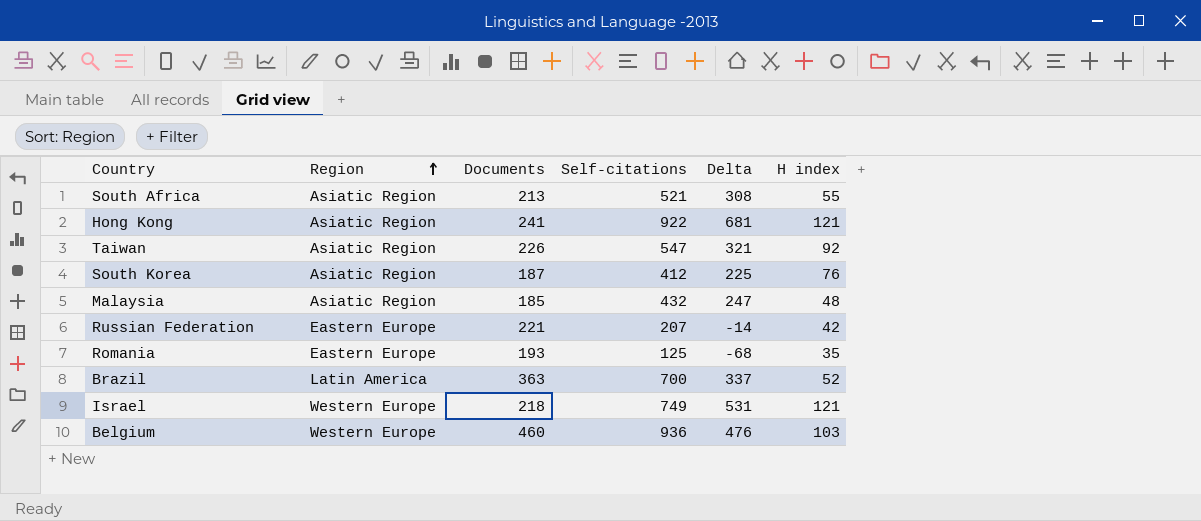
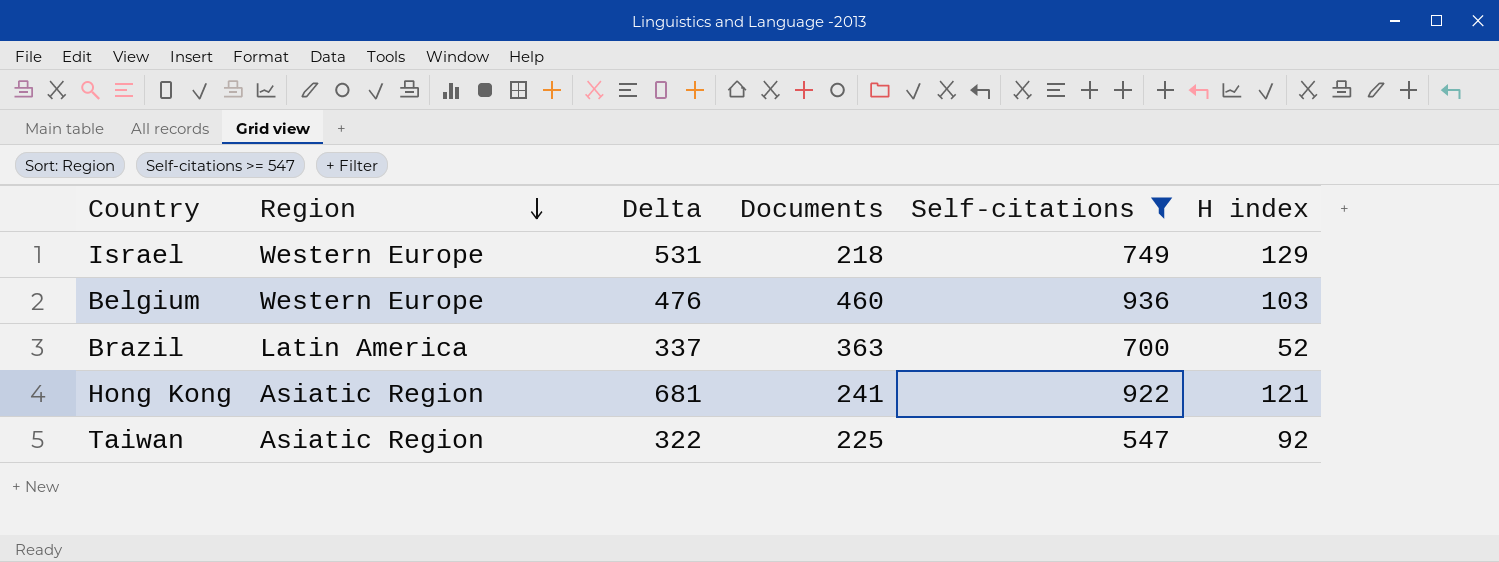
filter: none -> Self-citations >= 547
row order: Region ascending -> Region descending
column Delta | position: 5 -> 3
Israel | H index: 121 -> 129
Taiwan | Delta: 321 -> 322
Taiwan | Documents: 226 -> 225

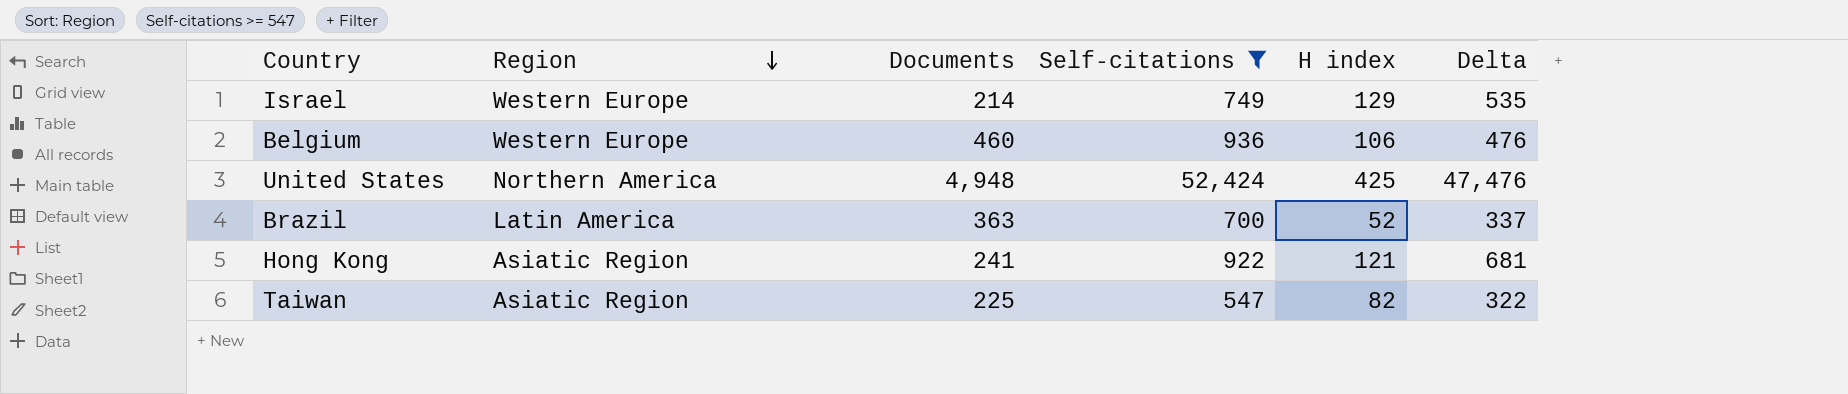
column Delta | position: 3 -> 6
Israel | Documents: 218 -> 214
Israel | Delta: 531 -> 535
Belgium | H index: 103 -> 106
row United States: none -> Northern America | 4,948 | 52,424 | 425 | 47,476
Taiwan | H index: 92 -> 82

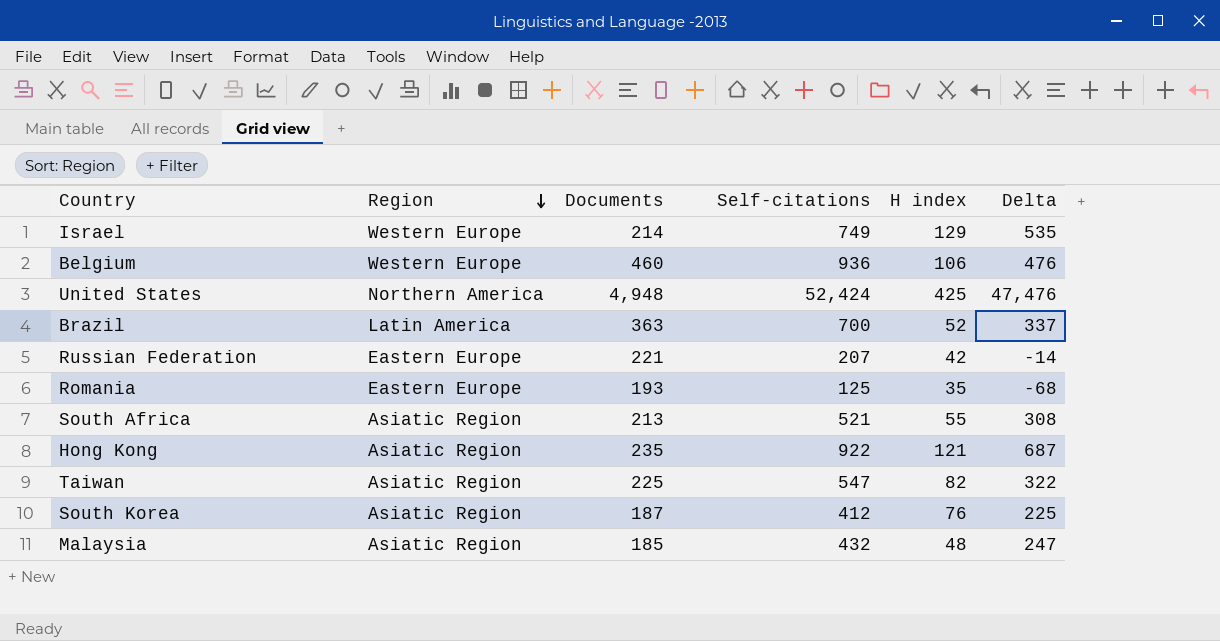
filter: Self-citations >= 547 -> none
Hong Kong | Documents: 241 -> 235
Hong Kong | Delta: 681 -> 687

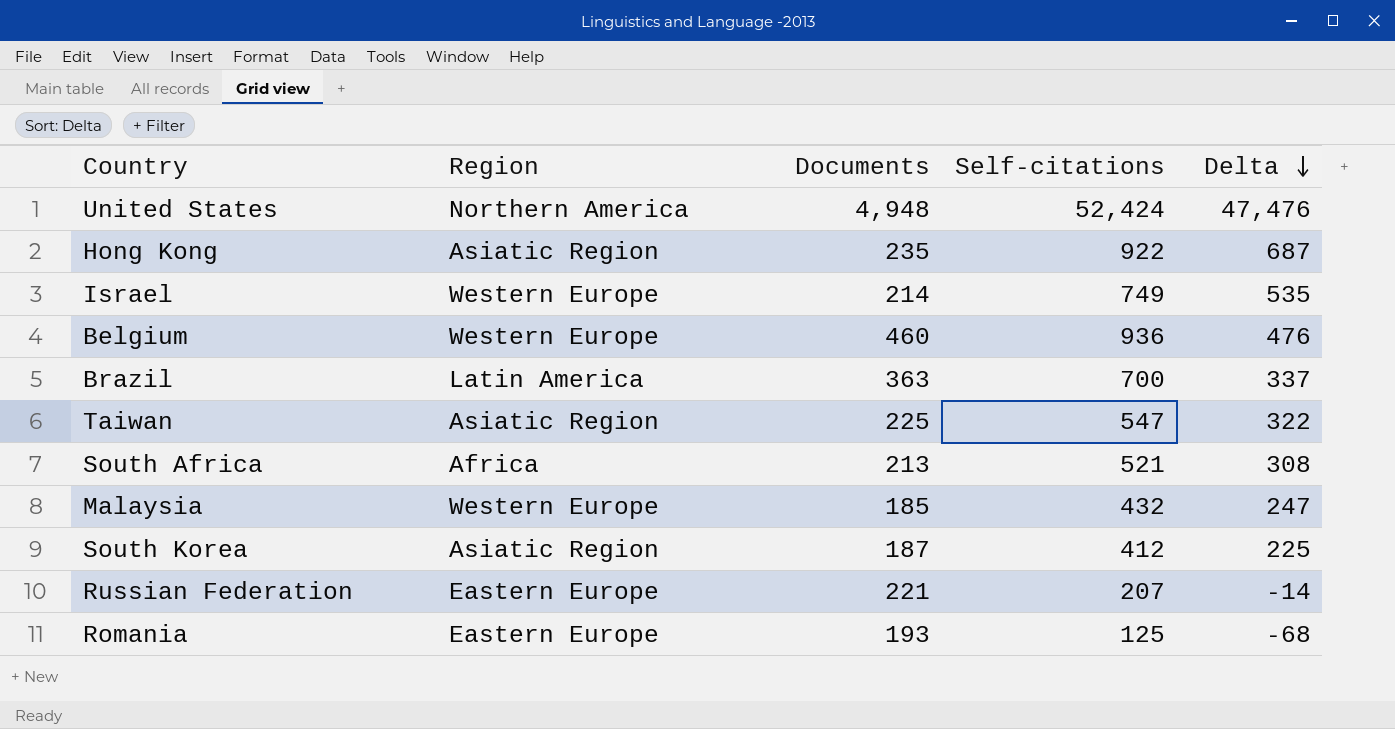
row order: Region descending -> Delta descending
column H index | position: 5 -> none
South Africa | Region: Asiatic Region -> Africa
Malaysia | Region: Asiatic Region -> Western Europe

